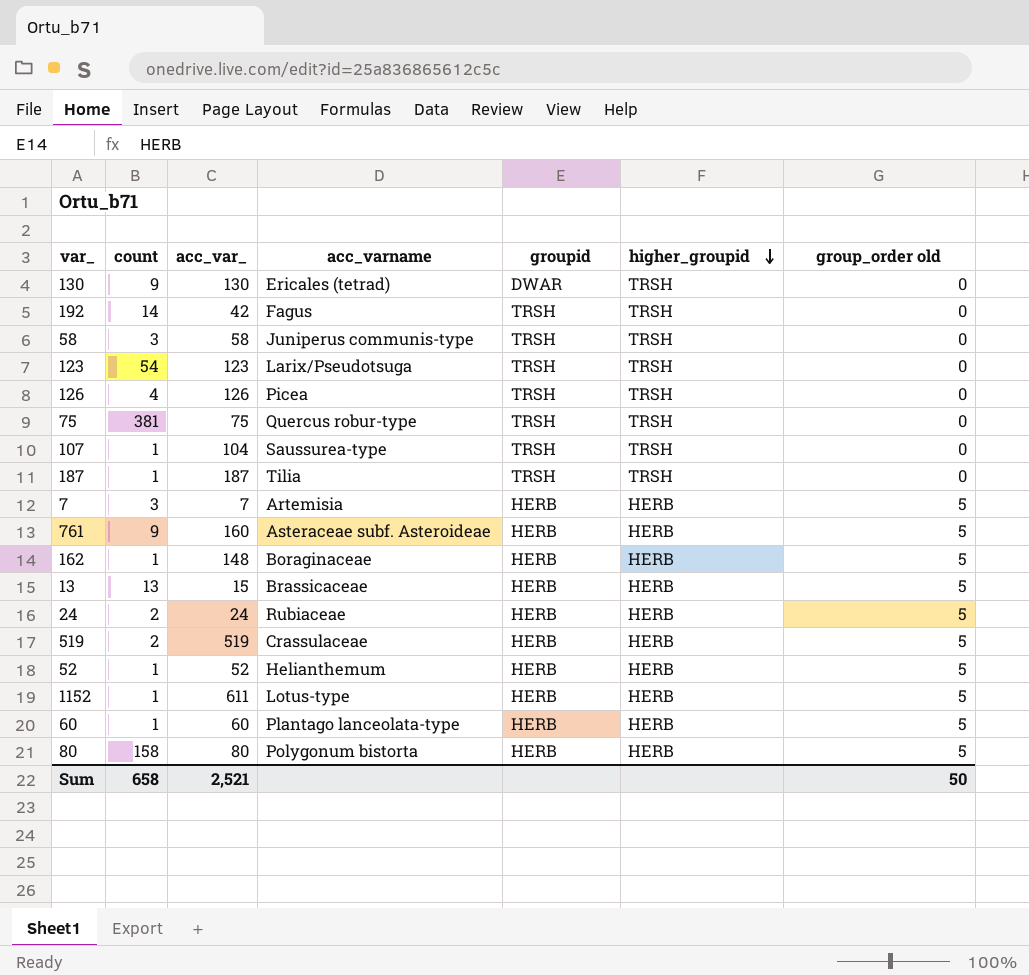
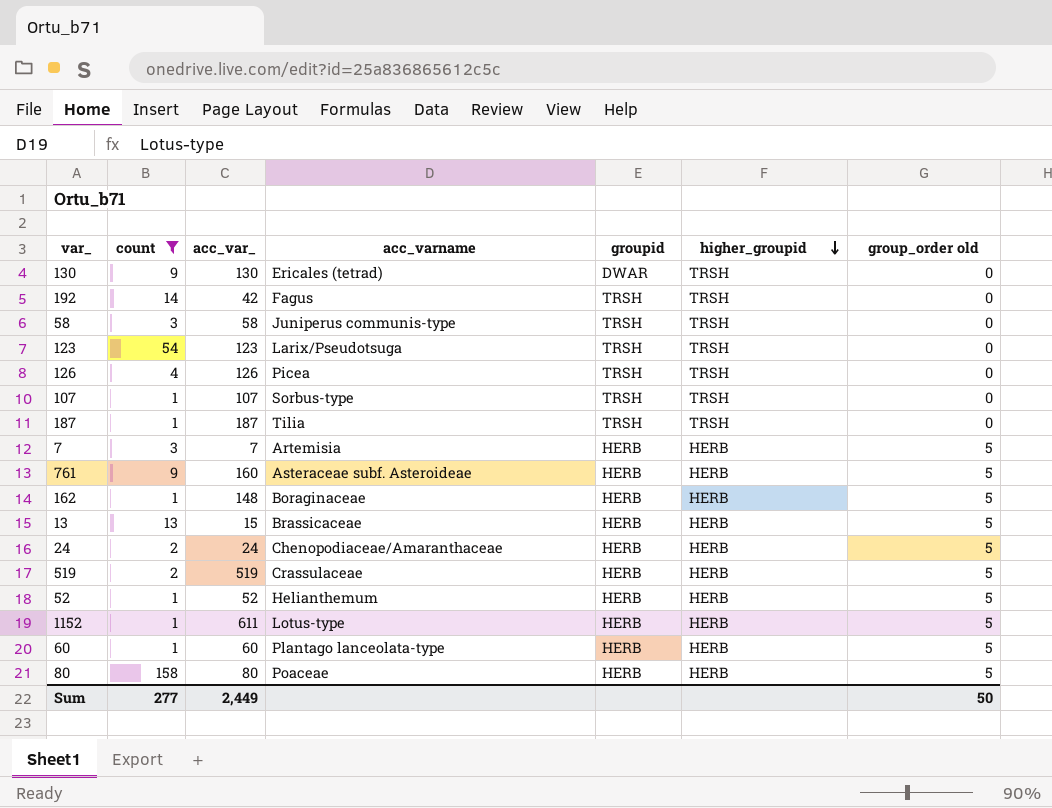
filter: none -> count != 381
107 | acc_var_: 104 -> 107
107 | acc_varname: Saussurea-type -> Sorbus-type
24 | acc_varname: Rubiaceae -> Chenopodiaceae/Amaranthaceae
80 | acc_varname: Polygonum bistorta -> Poaceae
Sum | count: 658 -> 277
Sum | acc_var_: 2,521 -> 2,449

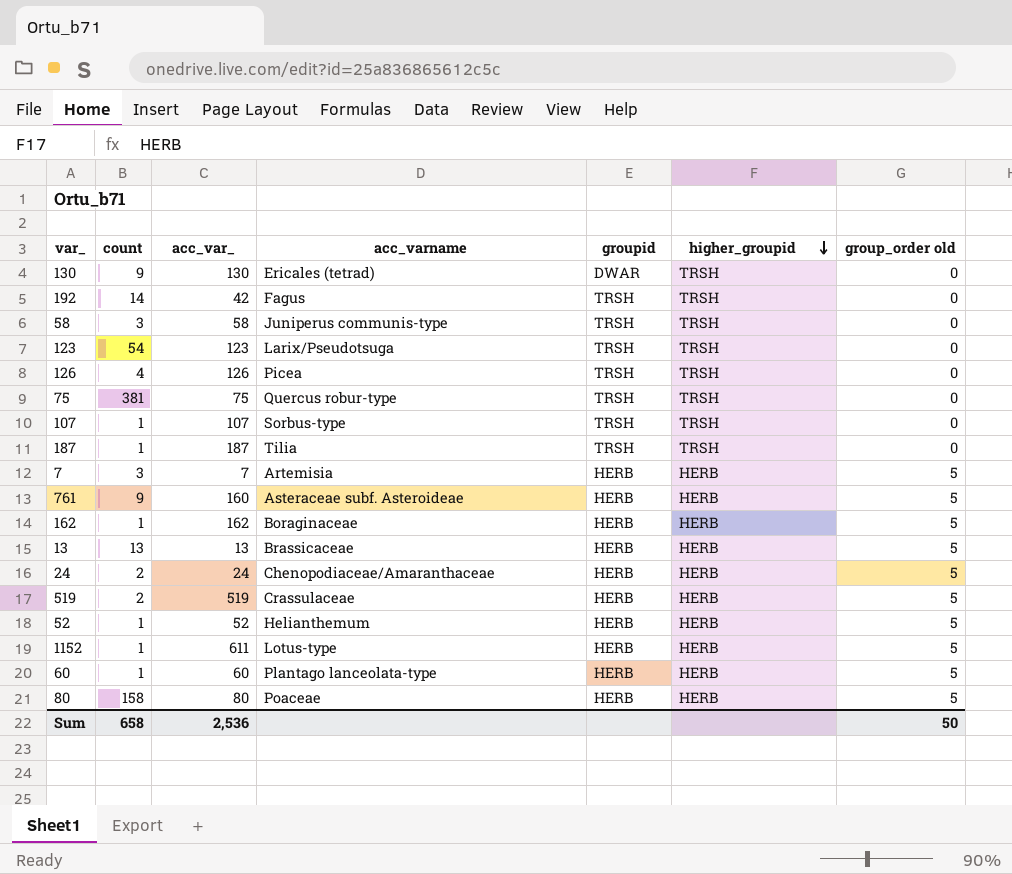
filter: count != 381 -> none
162 | acc_var_: 148 -> 162
13 | acc_var_: 15 -> 13
Sum | count: 277 -> 658
Sum | acc_var_: 2,449 -> 2,536

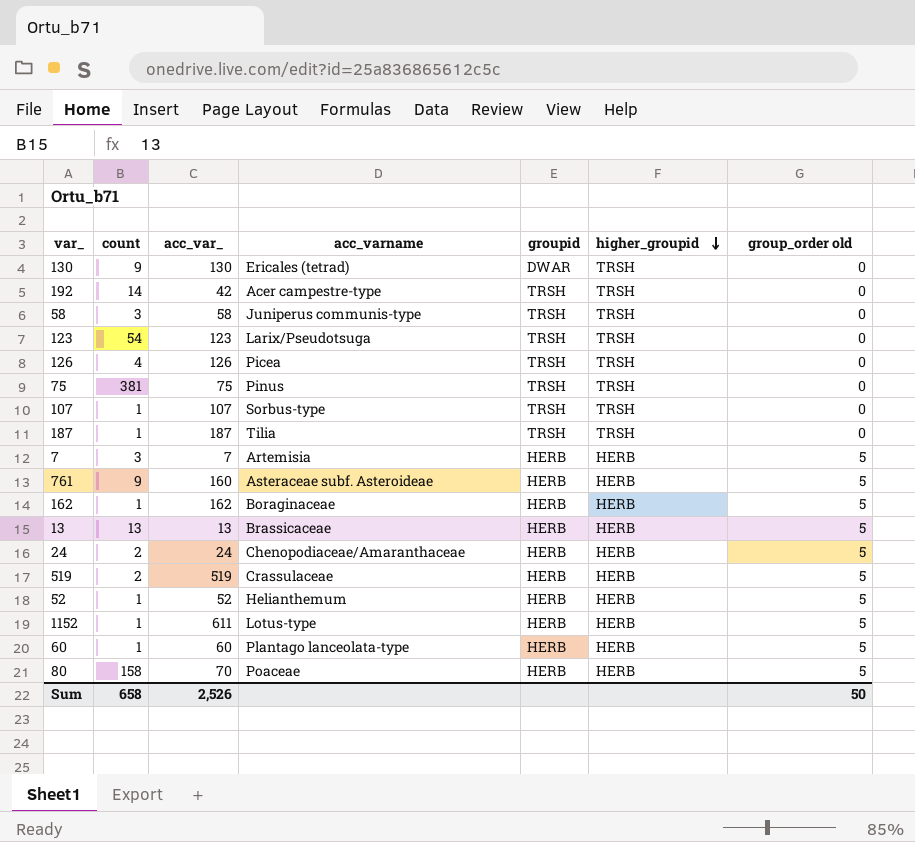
192 | acc_varname: Fagus -> Acer campestre-type
75 | acc_varname: Quercus robur-type -> Pinus
80 | acc_var_: 80 -> 70
Sum | acc_var_: 2,536 -> 2,526

